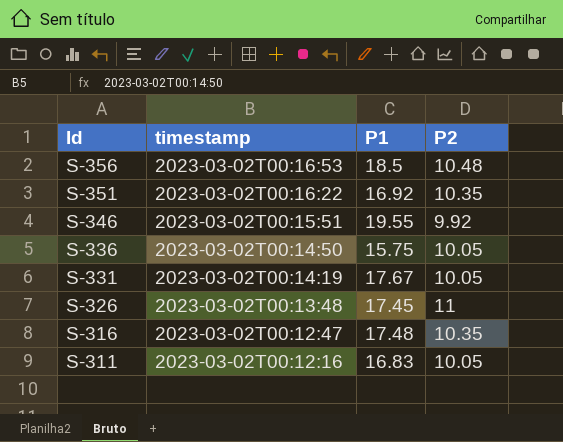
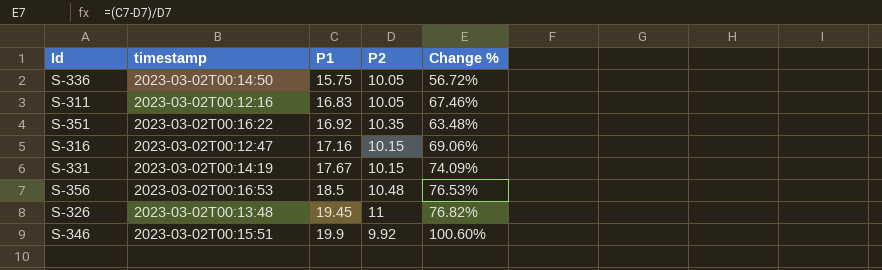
row order: Id descending -> P1 ascending
column Change % | formula: none -> ([P1] - [P2]) / [P2]
S-316 | P1: 17.48 -> 17.16
S-316 | P2: 10.35 -> 10.15
S-331 | P2: 10.05 -> 10.15
S-326 | P1: 17.45 -> 19.45
S-346 | P1: 19.55 -> 19.9

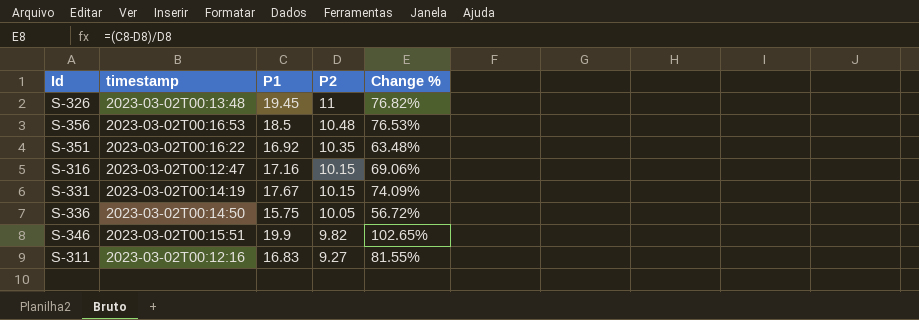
row order: P1 ascending -> P2 descending
S-346 | P2: 9.92 -> 9.82
S-346 | Change %: 100.60% -> 102.65%
S-311 | P2: 10.05 -> 9.27
S-311 | Change %: 67.46% -> 81.55%

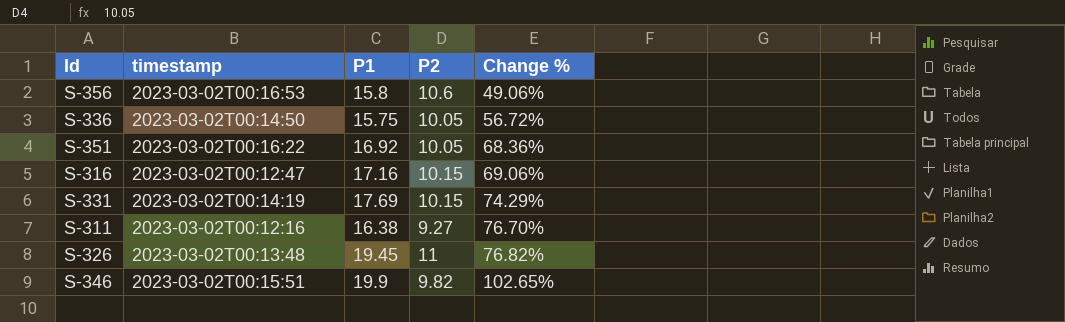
row order: P2 descending -> Change % ascending
S-356 | P1: 18.5 -> 15.8
S-356 | P2: 10.48 -> 10.6
S-356 | Change %: 76.53% -> 49.06%
S-351 | P2: 10.35 -> 10.05
S-351 | Change %: 63.48% -> 68.36%
S-331 | P1: 17.67 -> 17.69
S-331 | Change %: 74.09% -> 74.29%
S-311 | P1: 16.83 -> 16.38
S-311 | Change %: 81.55% -> 76.70%

